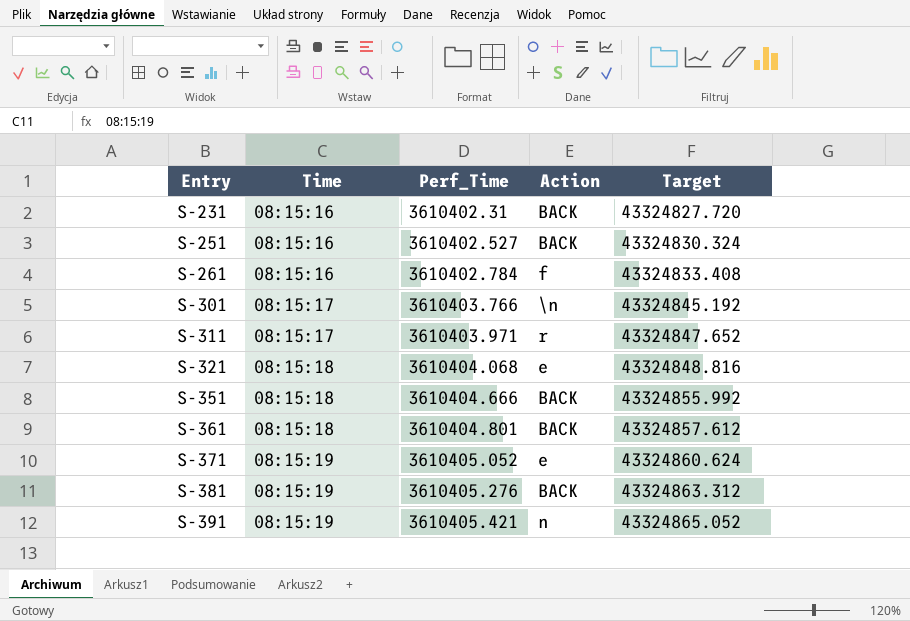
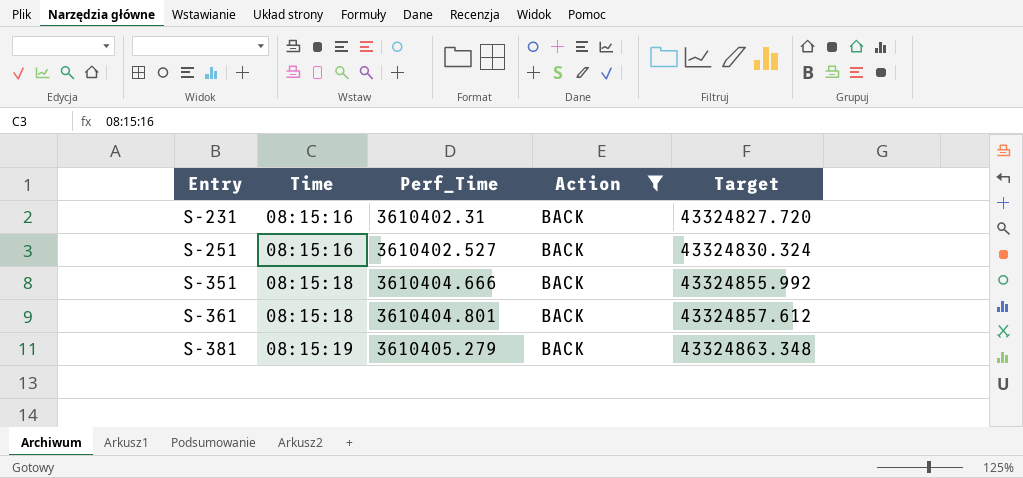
filter: none -> Action = BACK
S-381 | Perf_Time: 3610405.276 -> 3610405.279
S-381 | Target: 43324863.312 -> 43324863.348

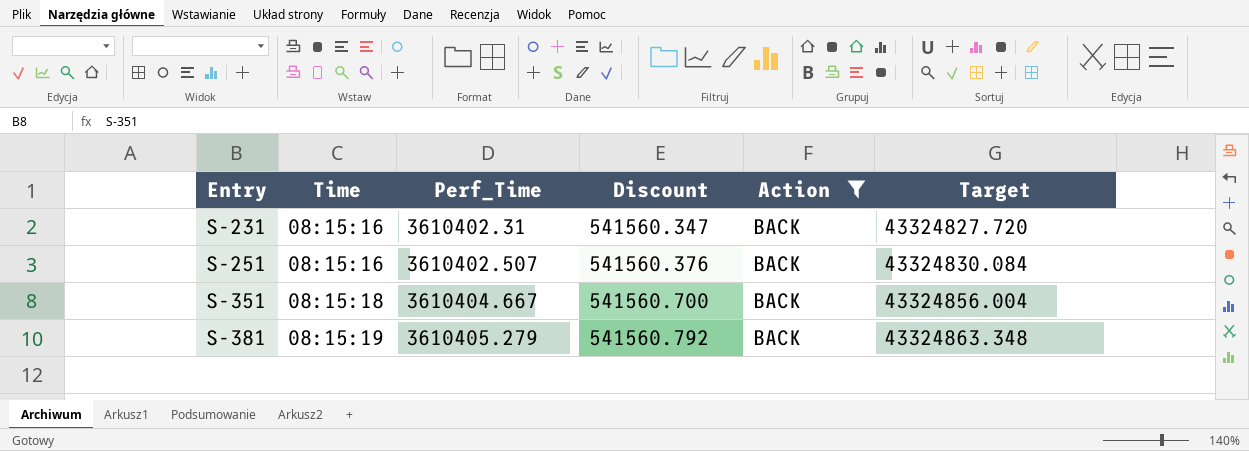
column Discount | formula: none -> [Perf_Time] * 0.15
row S-361: 08:15:18 | 3610404.801 | BACK | 43324857.612 -> none
S-251 | Perf_Time: 3610402.527 -> 3610402.507
S-251 | Target: 43324830.324 -> 43324830.084
S-351 | Perf_Time: 3610404.666 -> 3610404.667
S-351 | Target: 43324855.992 -> 43324856.004

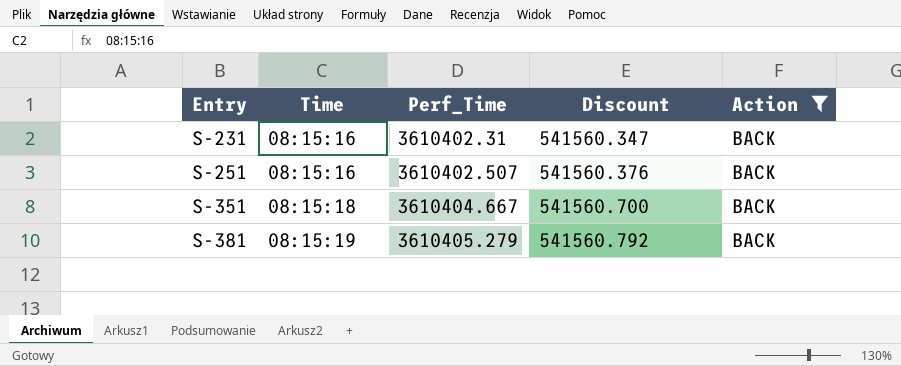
column Target | formula: [Perf_Time] * 12 -> none

